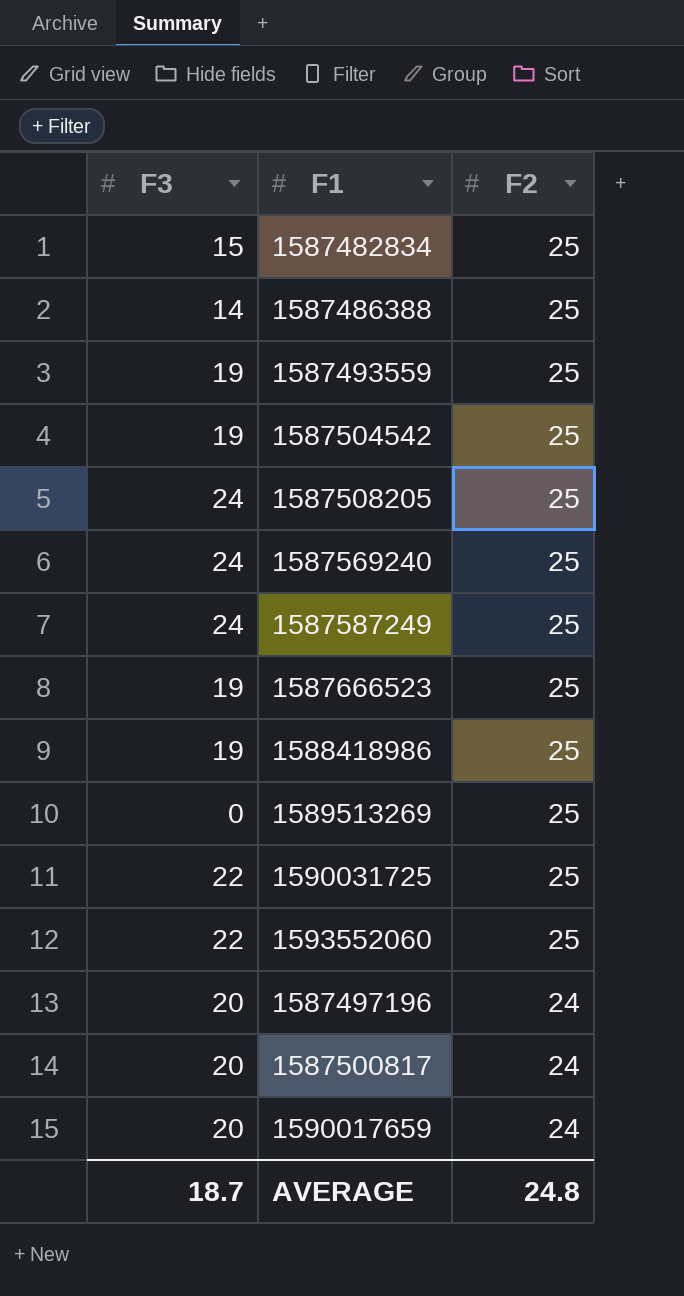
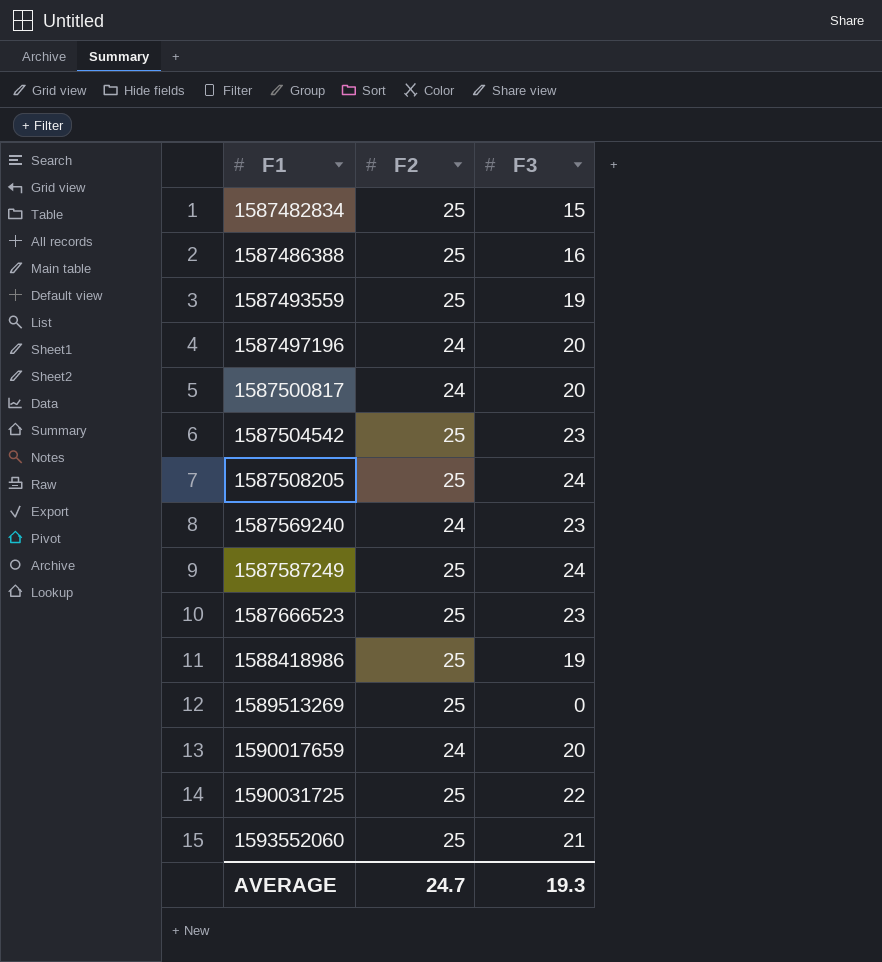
row order: F2 descending -> F1 ascending
column F3 | position: 1 -> 3
1587486388 | F3: 14 -> 16
1587504542 | F3: 19 -> 23
1587569240 | F2: 25 -> 24
1587569240 | F3: 24 -> 23
1587666523 | F3: 19 -> 23
1593552060 | F3: 22 -> 21
AVERAGE | F2: 24.8 -> 24.7
AVERAGE | F3: 18.7 -> 19.3

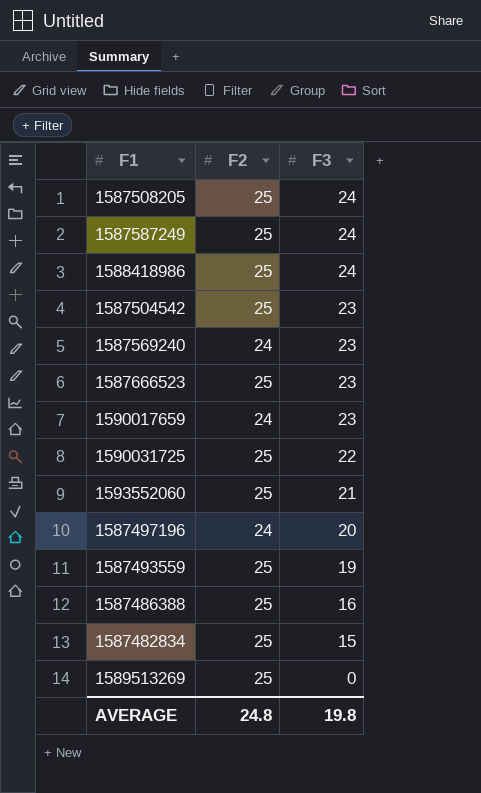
row order: F1 ascending -> F3 descending
row 1587500817: 24 | 20 -> none
1588418986 | F3: 19 -> 24
1590017659 | F3: 20 -> 23
AVERAGE | F2: 24.7 -> 24.8
AVERAGE | F3: 19.3 -> 19.8

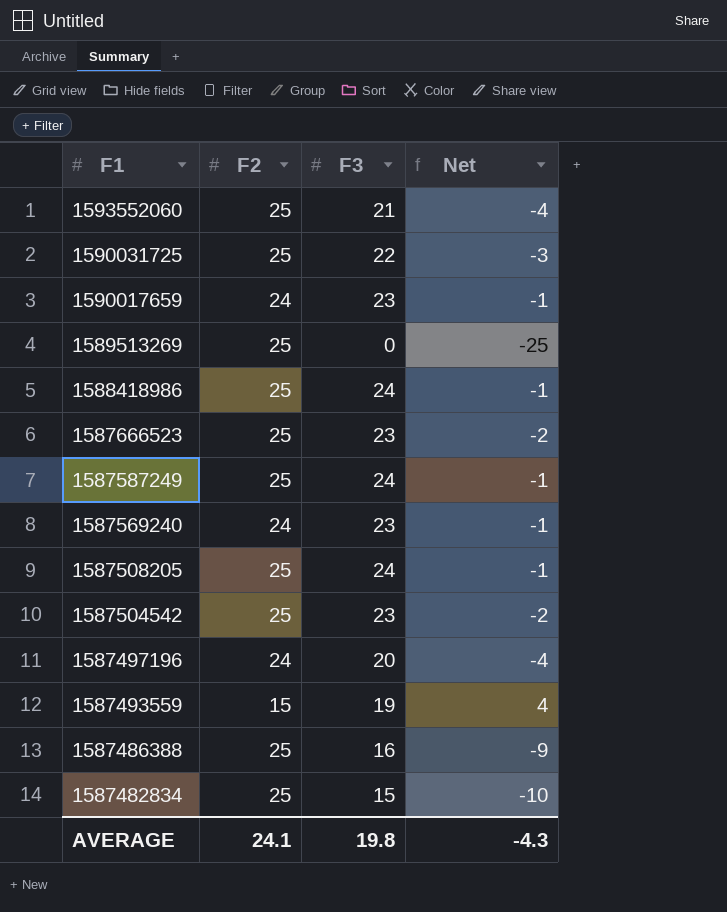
row order: F3 descending -> F1 descending
column Net | formula: none -> [F3] - [F2]
1587493559 | F2: 25 -> 15
AVERAGE | F2: 24.8 -> 24.1

